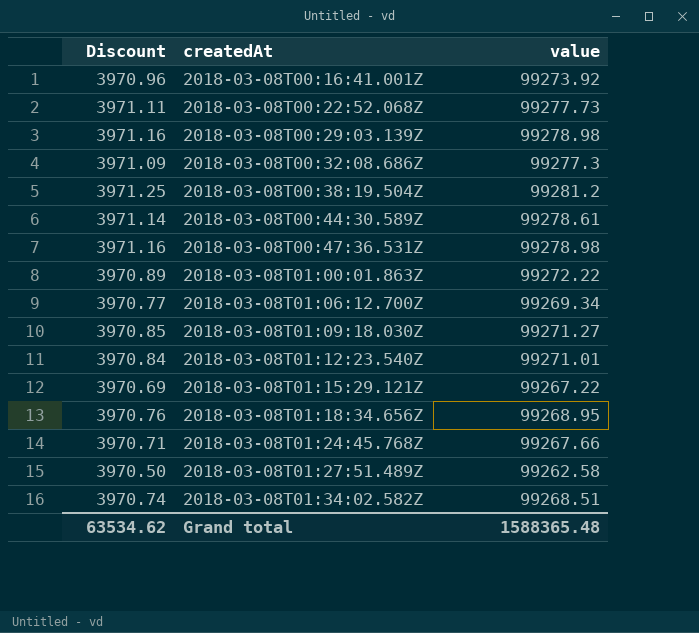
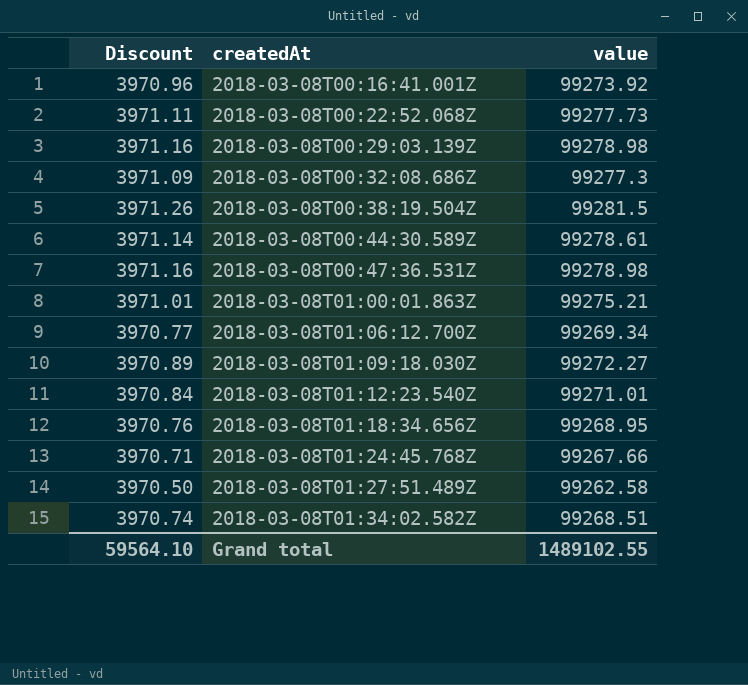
row 2018-03-08T01:15:29.121Z: 3970.69 | 99267.22 -> none
2018-03-08T00:38:19.504Z | Discount: 3971.25 -> 3971.26
2018-03-08T00:38:19.504Z | value: 99281.2 -> 99281.5
2018-03-08T01:00:01.863Z | Discount: 3970.89 -> 3971.01
2018-03-08T01:00:01.863Z | value: 99272.22 -> 99275.21
2018-03-08T01:09:18.030Z | Discount: 3970.85 -> 3970.89
2018-03-08T01:09:18.030Z | value: 99271.27 -> 99272.27
Grand total | Discount: 63534.62 -> 59564.10
Grand total | value: 1588365.48 -> 1489102.55

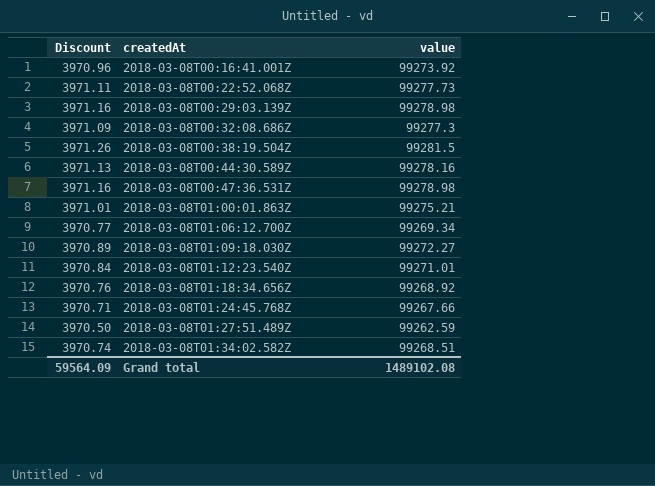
2018-03-08T00:44:30.589Z | Discount: 3971.14 -> 3971.13
2018-03-08T00:44:30.589Z | value: 99278.61 -> 99278.16
2018-03-08T01:18:34.656Z | value: 99268.95 -> 99268.92
2018-03-08T01:27:51.489Z | value: 99262.58 -> 99262.59
Grand total | Discount: 59564.10 -> 59564.09
Grand total | value: 1489102.55 -> 1489102.08

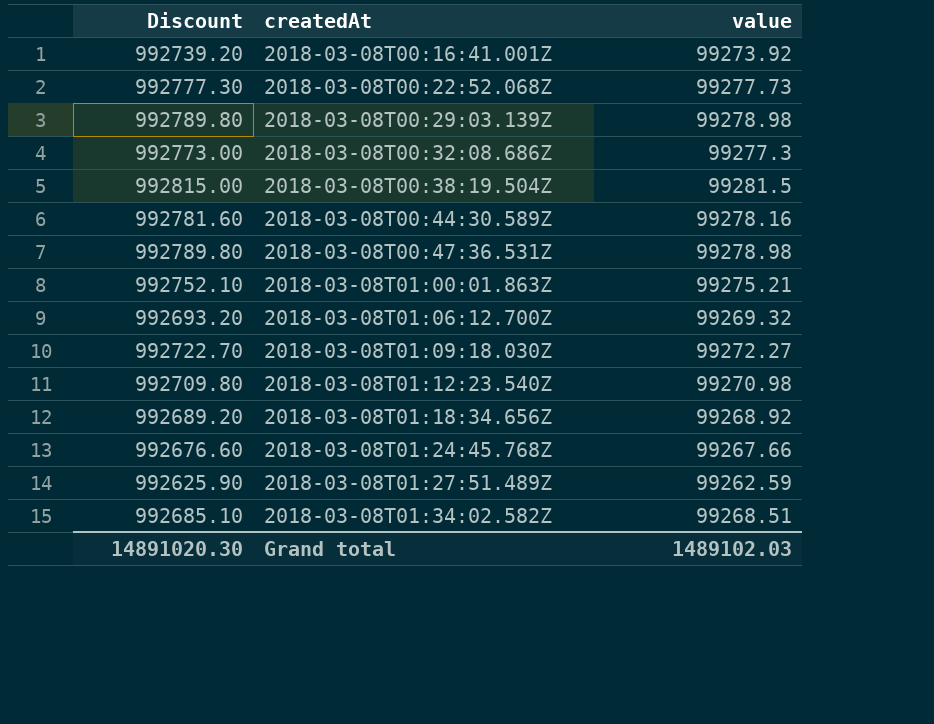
column Discount | formula: [value] * 0.04 -> [value] * 10
2018-03-08T01:06:12.700Z | value: 99269.34 -> 99269.32
2018-03-08T01:12:23.540Z | value: 99271.01 -> 99270.98
Grand total | Discount: 59564.09 -> 14891020.30
Grand total | value: 1489102.08 -> 1489102.03

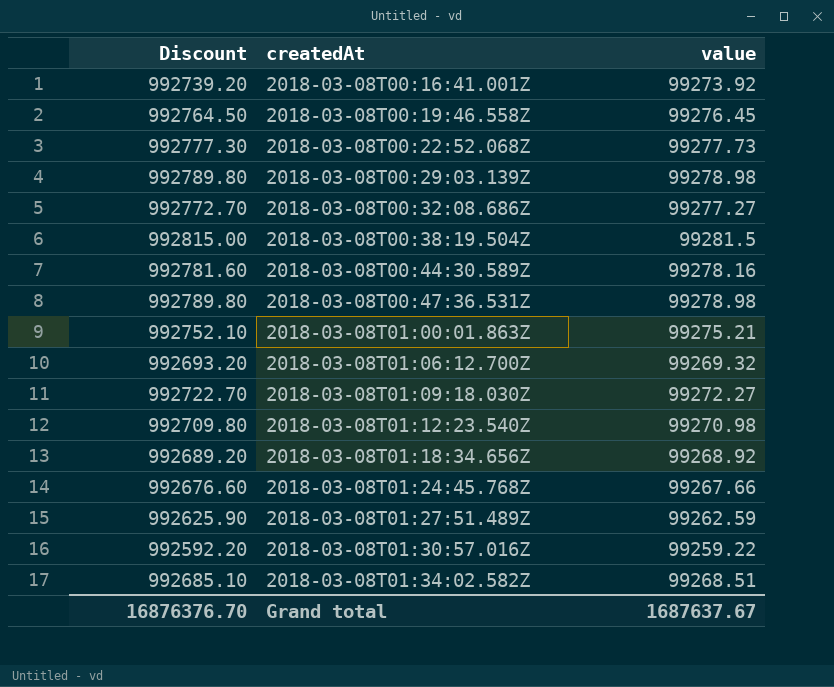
row 2018-03-08T00:19:46.558Z: none -> 992764.50 | 99276.45
2018-03-08T00:32:08.686Z | Discount: 992773.00 -> 992772.70
2018-03-08T00:32:08.686Z | value: 99277.3 -> 99277.27
row 2018-03-08T01:30:57.016Z: none -> 992592.20 | 99259.22
Grand total | Discount: 14891020.30 -> 16876376.70
Grand total | value: 1489102.03 -> 1687637.67

